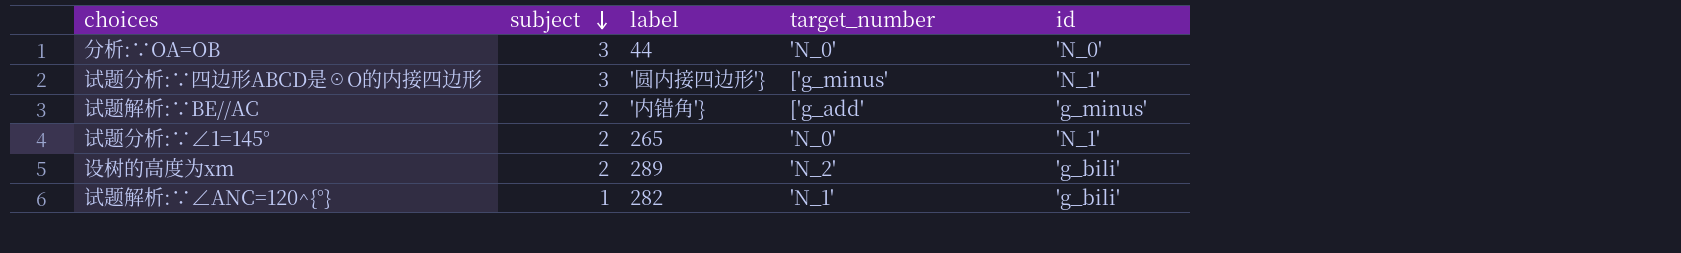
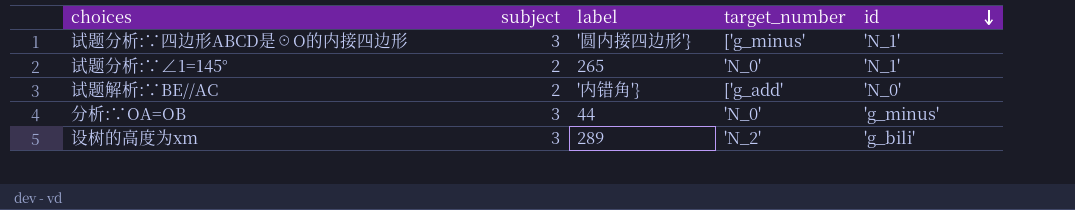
row order: subject descending -> id descending
row 试题解析:∵∠ANC=120^{°}: 1 | 282 | 'N_1' | 'g_bili' -> none
试题解析:∵BE//AC | id: 'g_minus' -> 'N_0'
分析:∵OA=OB | id: 'N_0' -> 'g_minus'
设树的高度为xm | subject: 2 -> 3

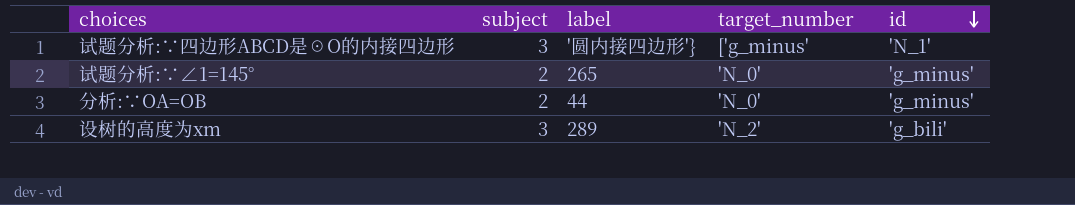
row 试题解析:∵BE//AC: 2 | '内错角'} | ['g_add' | 'N_0' -> none
试题分析:∵∠1=145° | id: 'N_1' -> 'g_minus'
分析:∵OA=OB | subject: 3 -> 2

